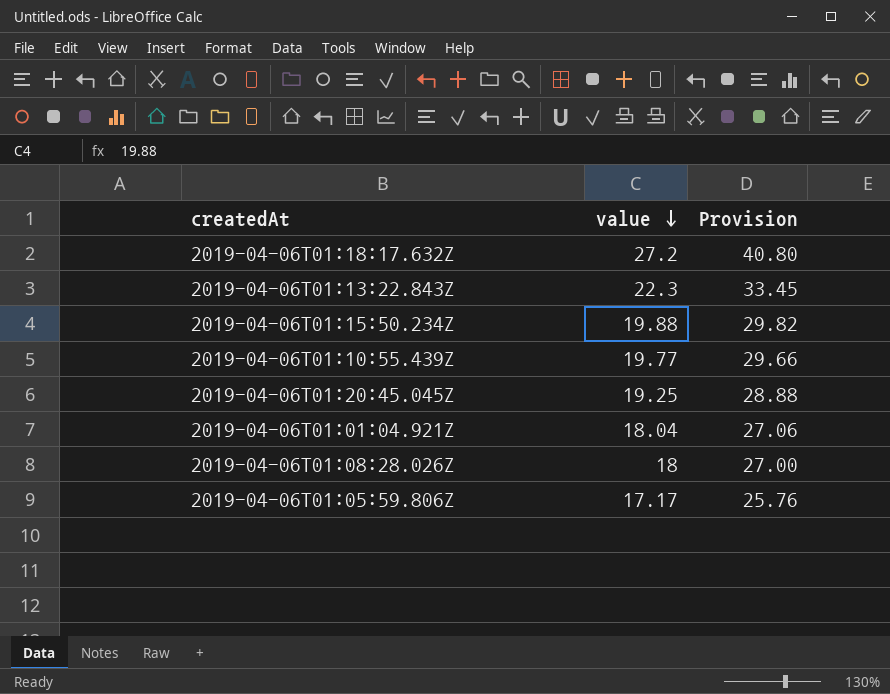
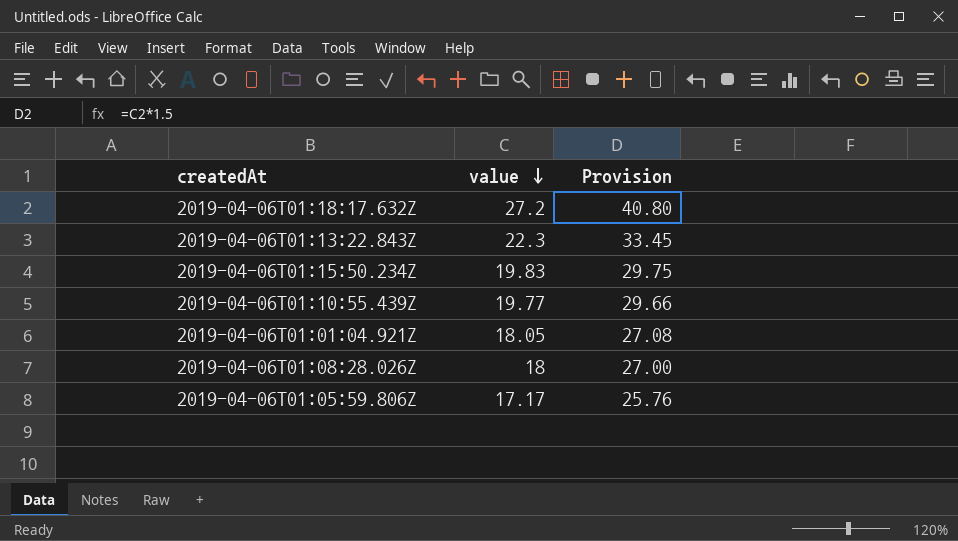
row 2019-04-06T01:20:45.045Z: 19.25 | 28.88 -> none
2019-04-06T01:15:50.234Z | value: 19.88 -> 19.83
2019-04-06T01:15:50.234Z | Provision: 29.82 -> 29.75
2019-04-06T01:01:04.921Z | value: 18.04 -> 18.05
2019-04-06T01:01:04.921Z | Provision: 27.06 -> 27.08

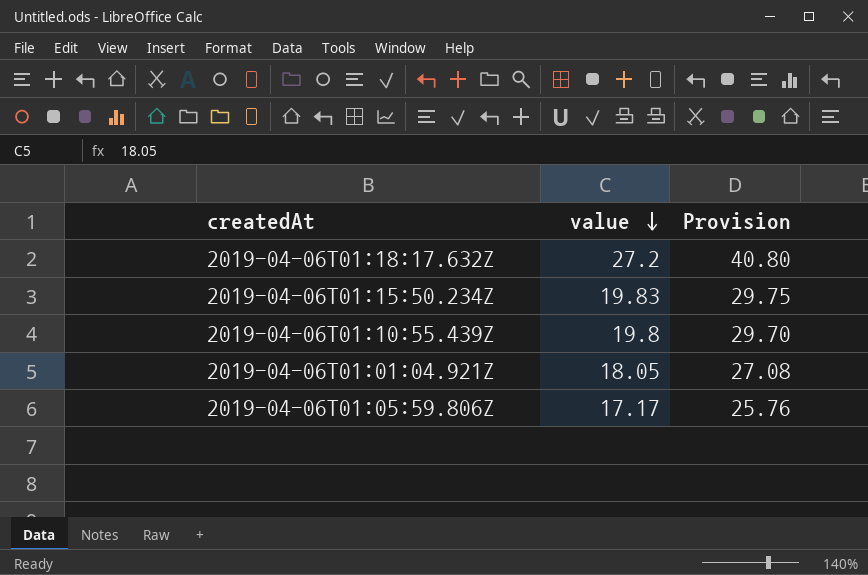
row 2019-04-06T01:13:22.843Z: 22.3 | 33.45 -> none
row 2019-04-06T01:08:28.026Z: 18 | 27.00 -> none
2019-04-06T01:10:55.439Z | value: 19.77 -> 19.8
2019-04-06T01:10:55.439Z | Provision: 29.66 -> 29.70

